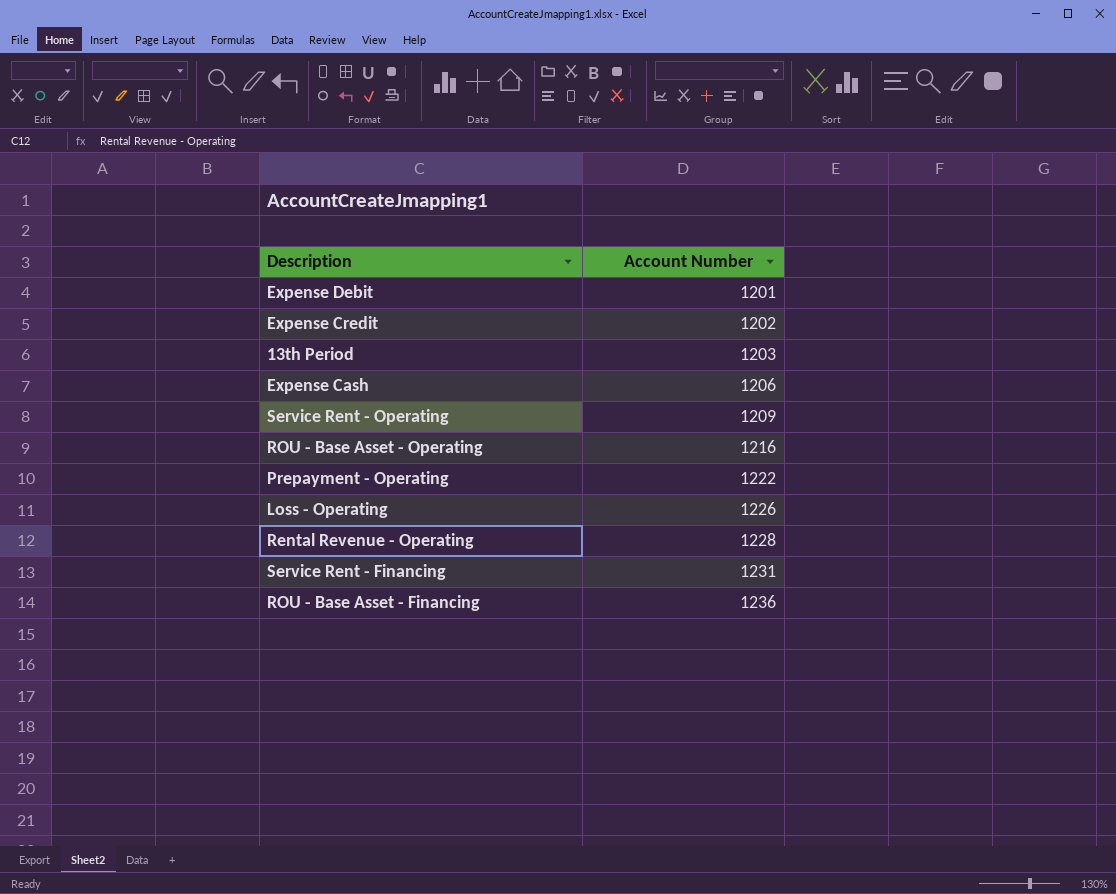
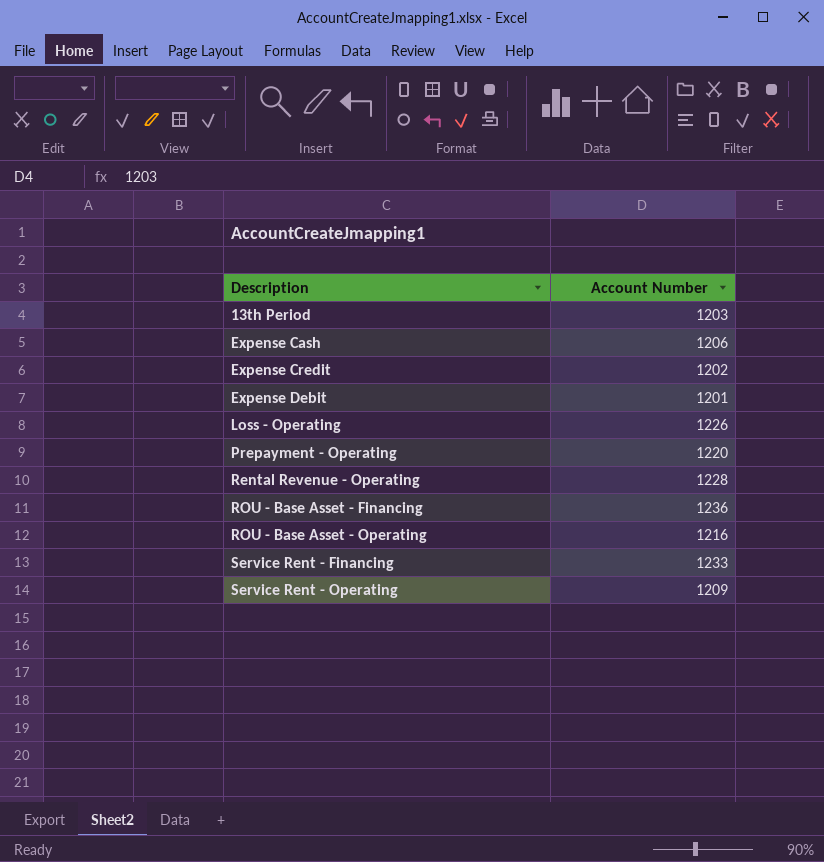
row order: Account Number ascending -> Description ascending
Prepayment - Operating | Account Number: 1222 -> 1220
Service Rent - Financing | Account Number: 1231 -> 1233

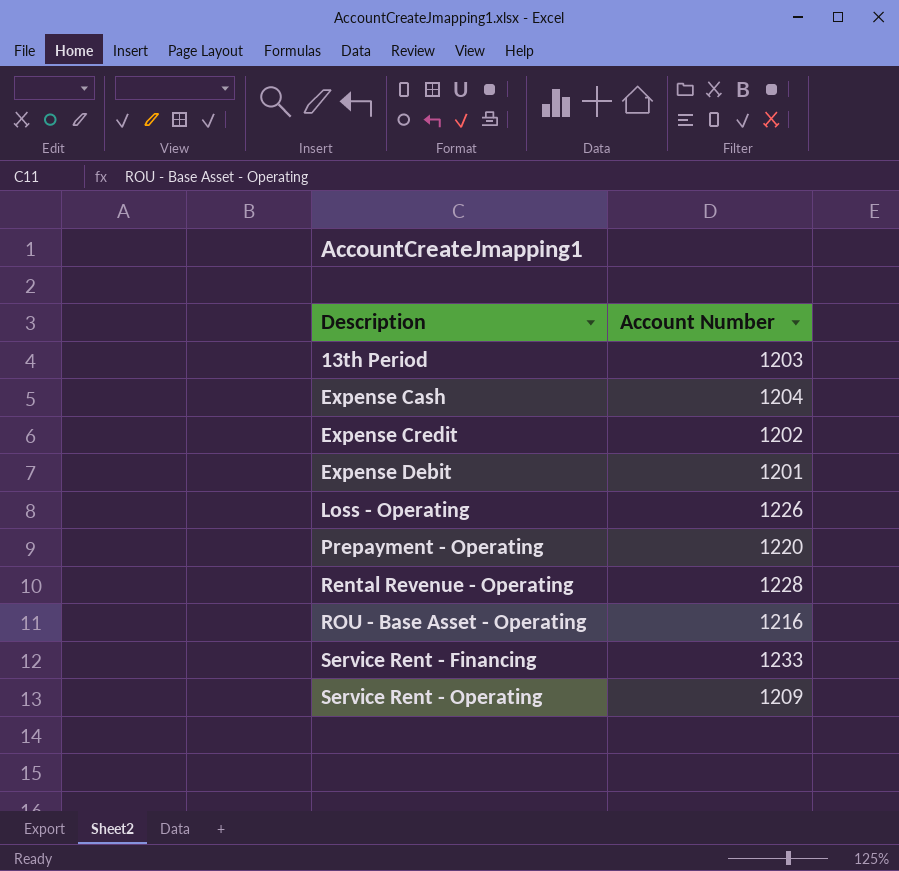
row ROU - Base Asset - Financing: 1236 -> none
Expense Cash | Account Number: 1206 -> 1204

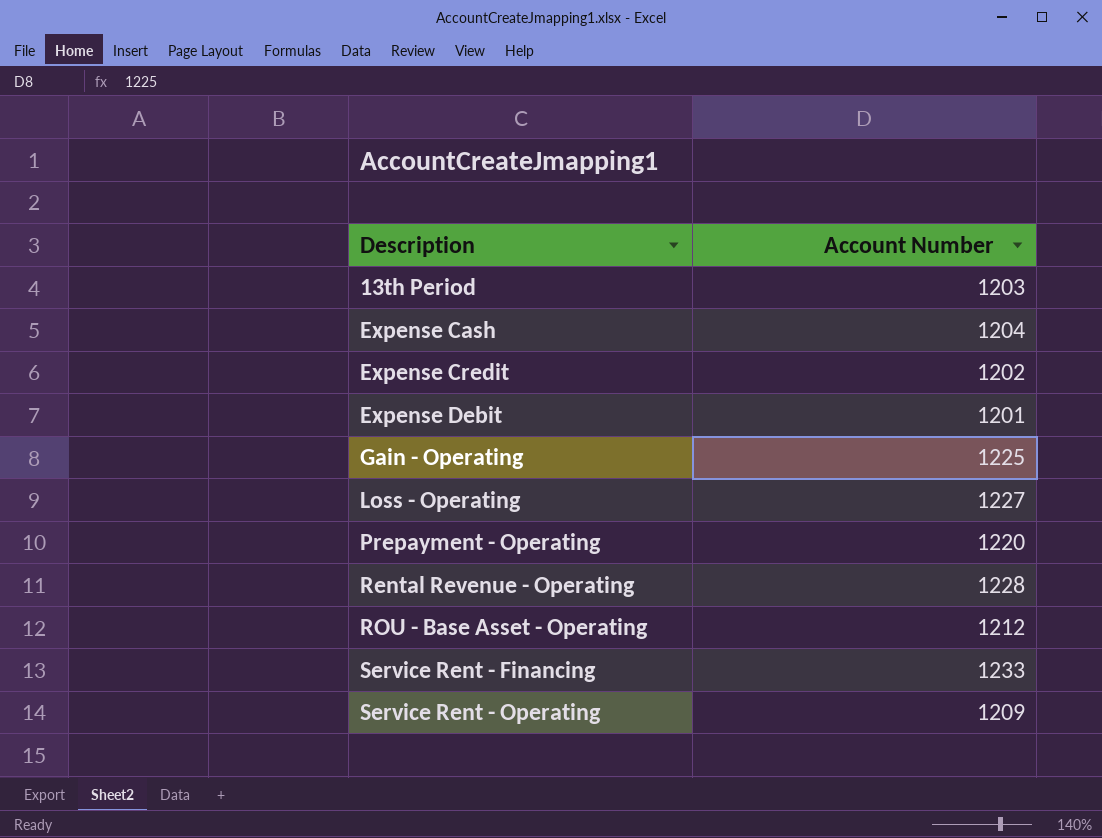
row Gain - Operating: none -> 1225
Loss - Operating | Account Number: 1226 -> 1227
ROU - Base Asset - Operating | Account Number: 1216 -> 1212

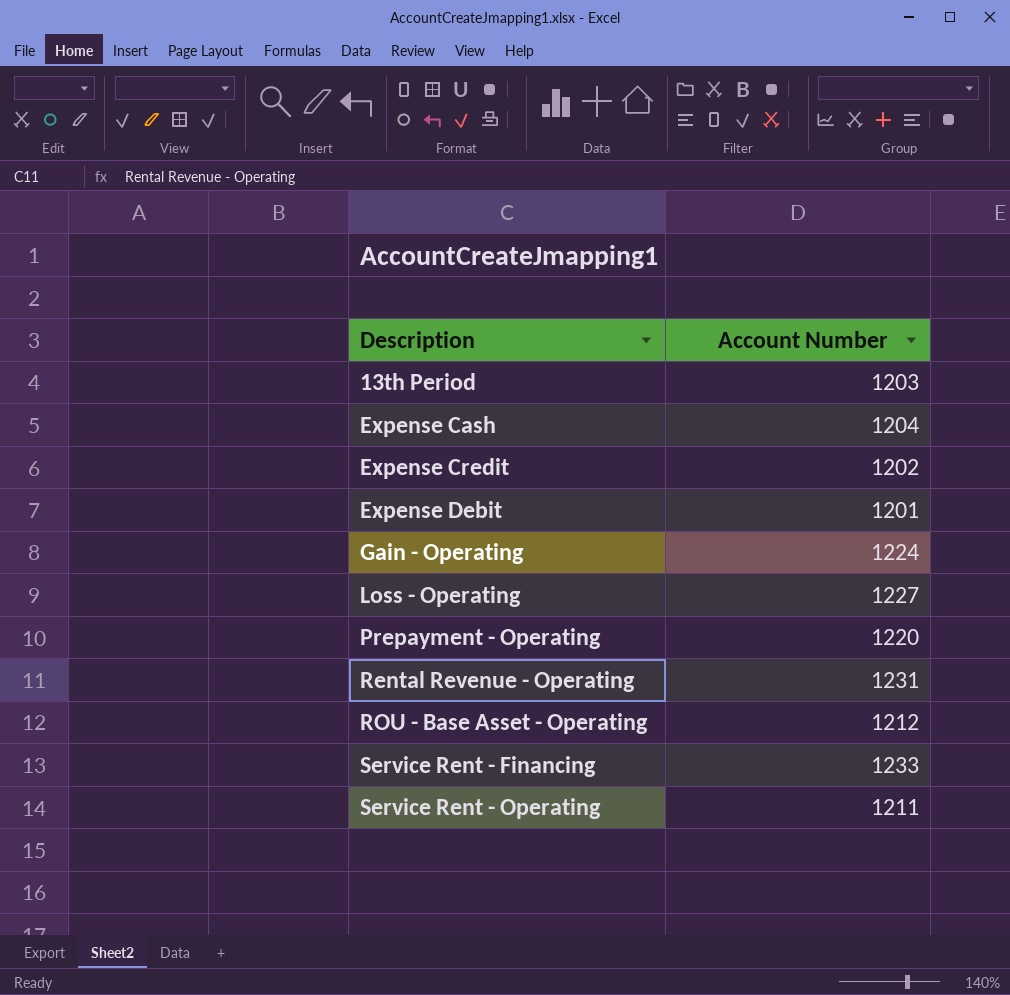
Gain - Operating | Account Number: 1225 -> 1224
Rental Revenue - Operating | Account Number: 1228 -> 1231
Service Rent - Operating | Account Number: 1209 -> 1211

